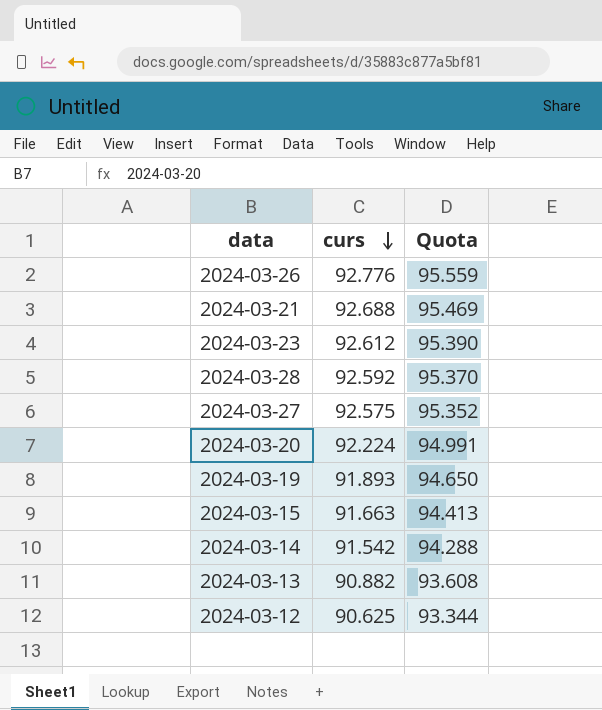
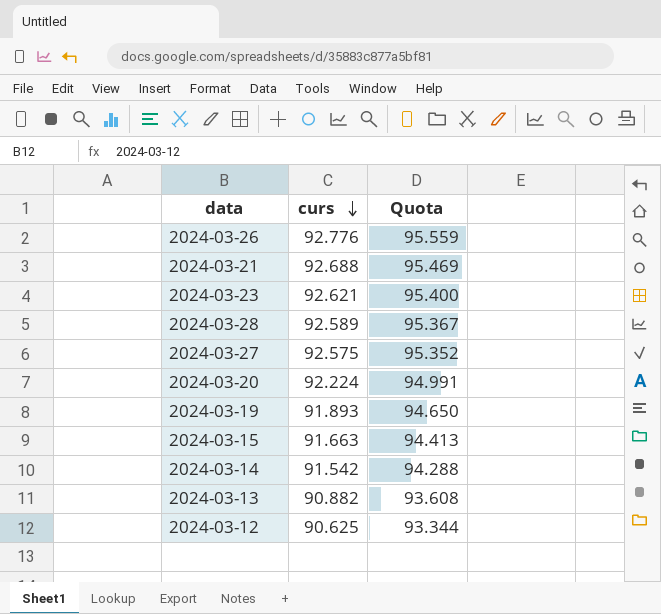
2024-03-23 | curs: 92.612 -> 92.621
2024-03-23 | Quota: 95.390 -> 95.400
2024-03-28 | curs: 92.592 -> 92.589
2024-03-28 | Quota: 95.370 -> 95.367

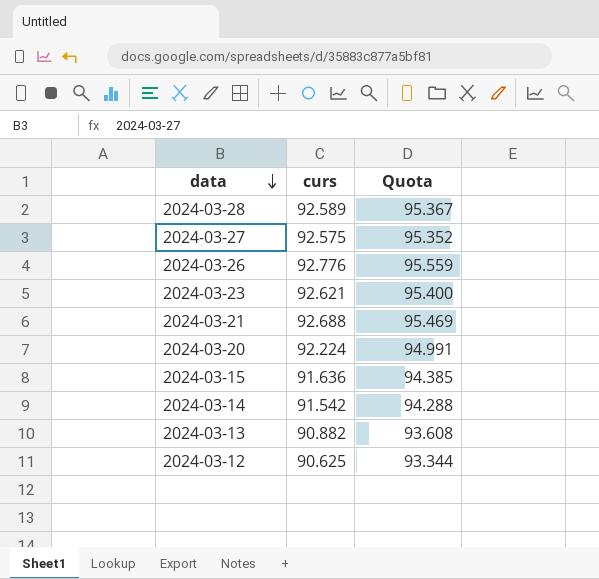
row order: curs descending -> data descending
row 2024-03-19: 91.893 | 94.650 -> none
2024-03-15 | curs: 91.663 -> 91.636
2024-03-15 | Quota: 94.413 -> 94.385

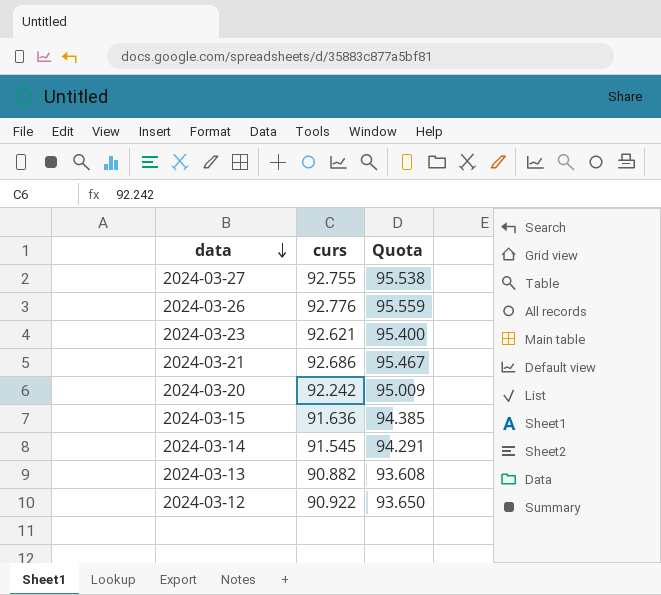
row 2024-03-28: 92.589 | 95.367 -> none
2024-03-27 | curs: 92.575 -> 92.755
2024-03-27 | Quota: 95.352 -> 95.538
2024-03-21 | curs: 92.688 -> 92.686
2024-03-21 | Quota: 95.469 -> 95.467
2024-03-20 | curs: 92.224 -> 92.242
2024-03-20 | Quota: 94.991 -> 95.009
2024-03-14 | curs: 91.542 -> 91.545
2024-03-14 | Quota: 94.288 -> 94.291
2024-03-12 | curs: 90.625 -> 90.922
2024-03-12 | Quota: 93.344 -> 93.650

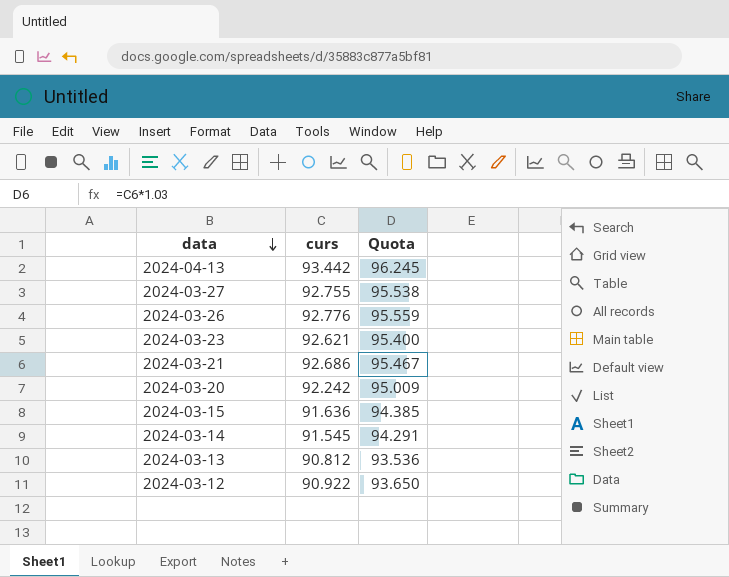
row 2024-04-13: none -> 93.442 | 96.245
2024-03-13 | curs: 90.882 -> 90.812
2024-03-13 | Quota: 93.608 -> 93.536

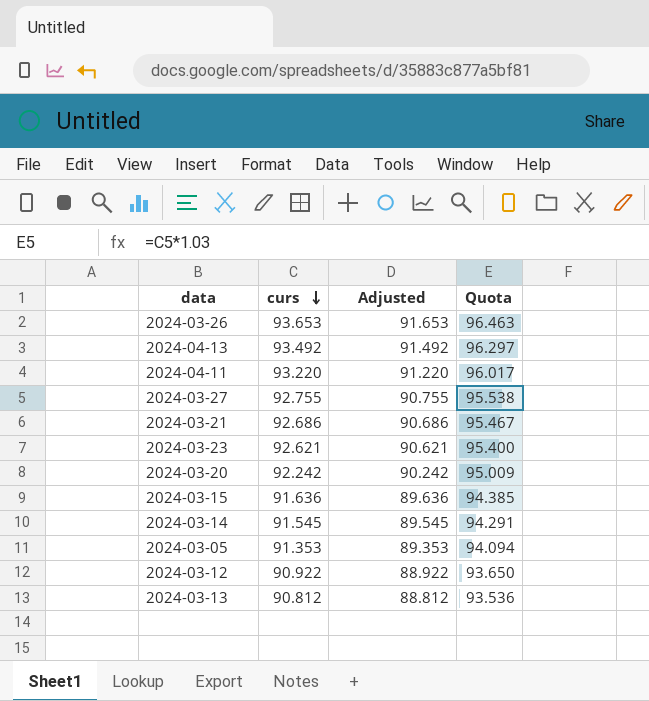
row order: data descending -> curs descending
column Adjusted | formula: none -> [curs] - 2
2024-03-26 | curs: 92.776 -> 93.653
2024-03-26 | Quota: 95.559 -> 96.463
2024-04-13 | curs: 93.442 -> 93.492
2024-04-13 | Quota: 96.245 -> 96.297
row 2024-04-11: none -> 93.220 | 91.220 | 96.017
row 2024-03-05: none -> 91.353 | 89.353 | 94.094

